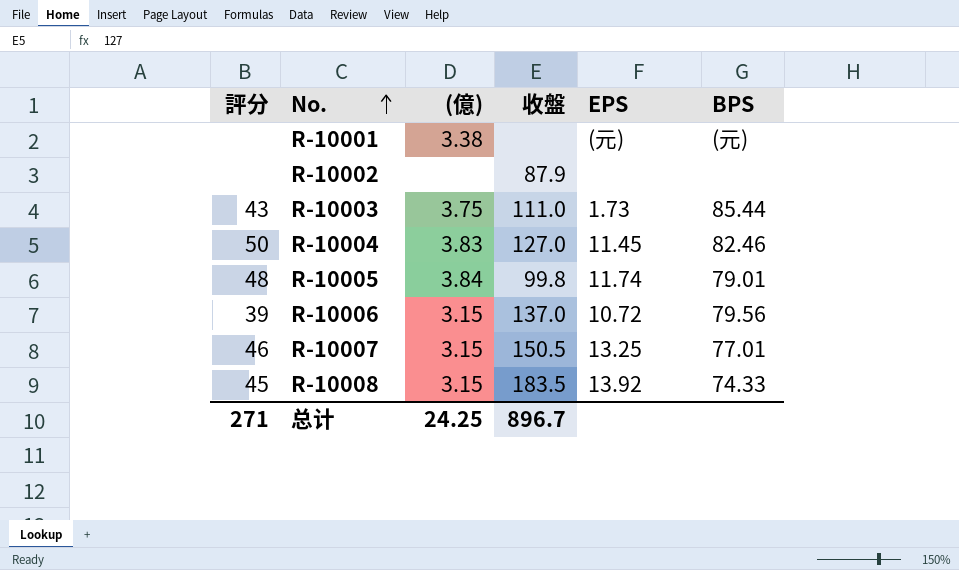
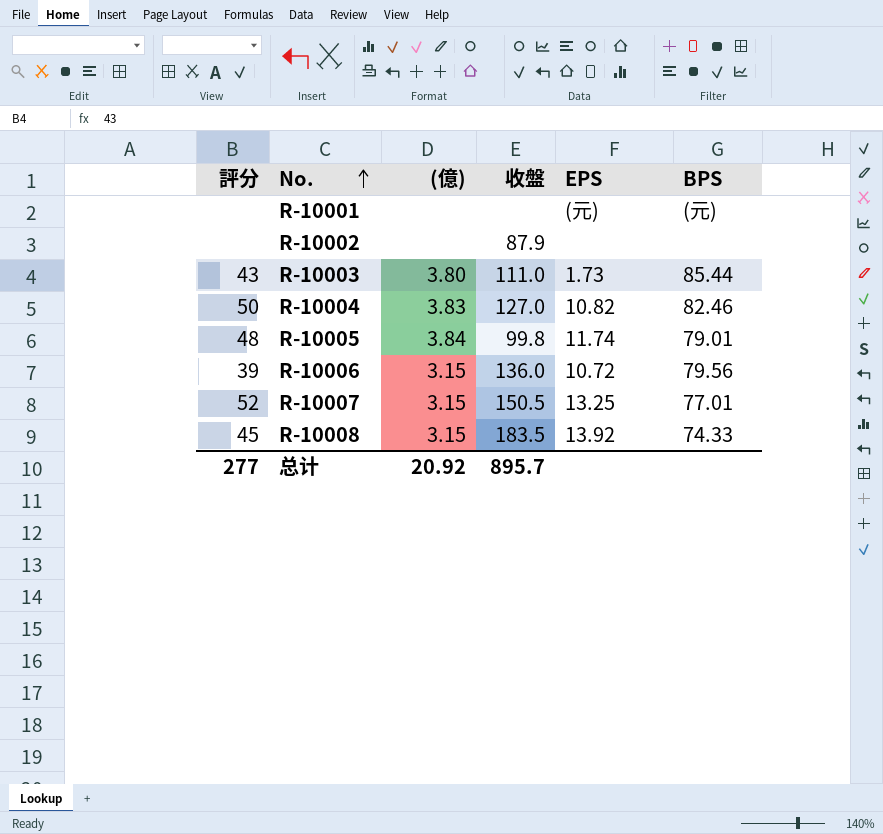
R-10001 | (億): 3.38 -> none
R-10003 | (億): 3.75 -> 3.80
R-10004 | EPS: 11.45 -> 10.82
R-10006 | 收盤: 137.0 -> 136.0
R-10007 | 評分: 46 -> 52
总计 | 評分: 271 -> 277
总计 | (億): 24.25 -> 20.92
总计 | 收盤: 896.7 -> 895.7

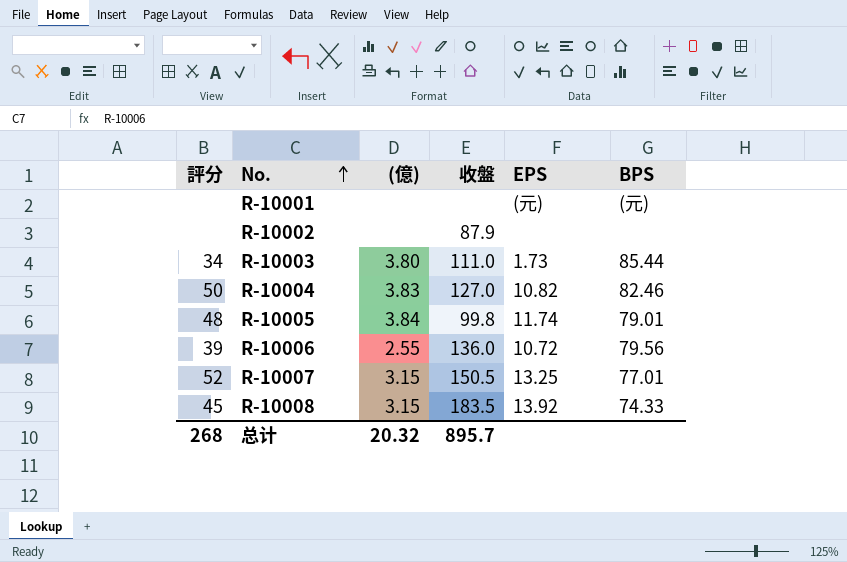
R-10003 | 評分: 43 -> 34
R-10006 | (億): 3.15 -> 2.55
总计 | 評分: 277 -> 268
总计 | (億): 20.92 -> 20.32

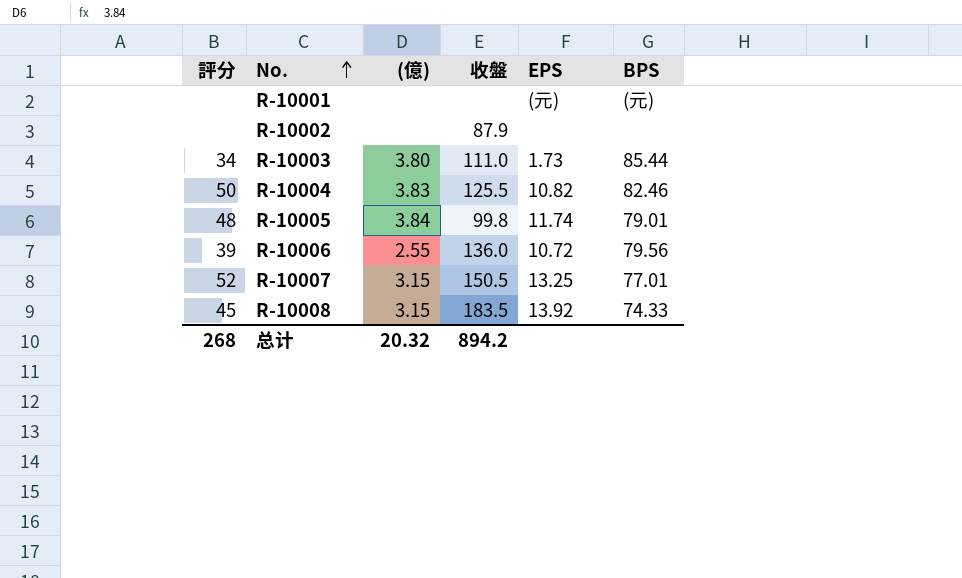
R-10004 | 收盤: 127.0 -> 125.5
总计 | 收盤: 895.7 -> 894.2

